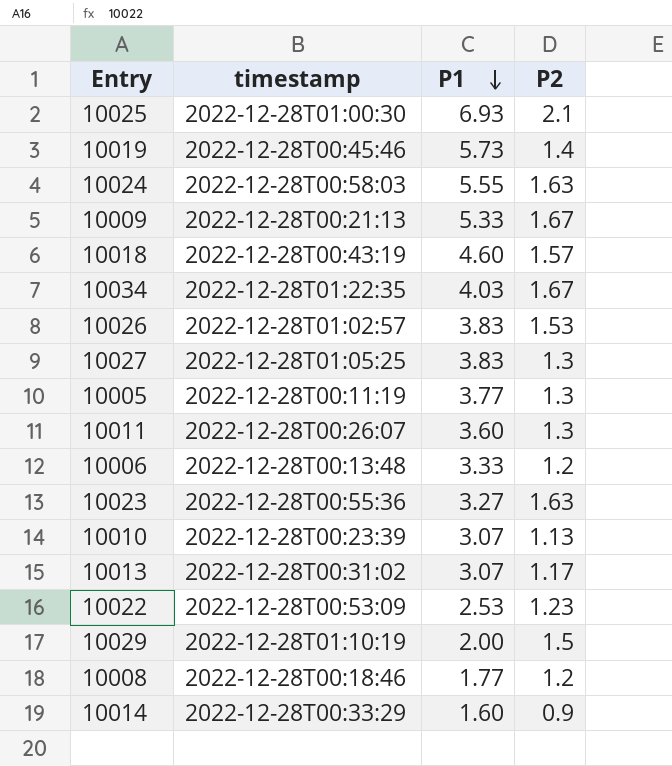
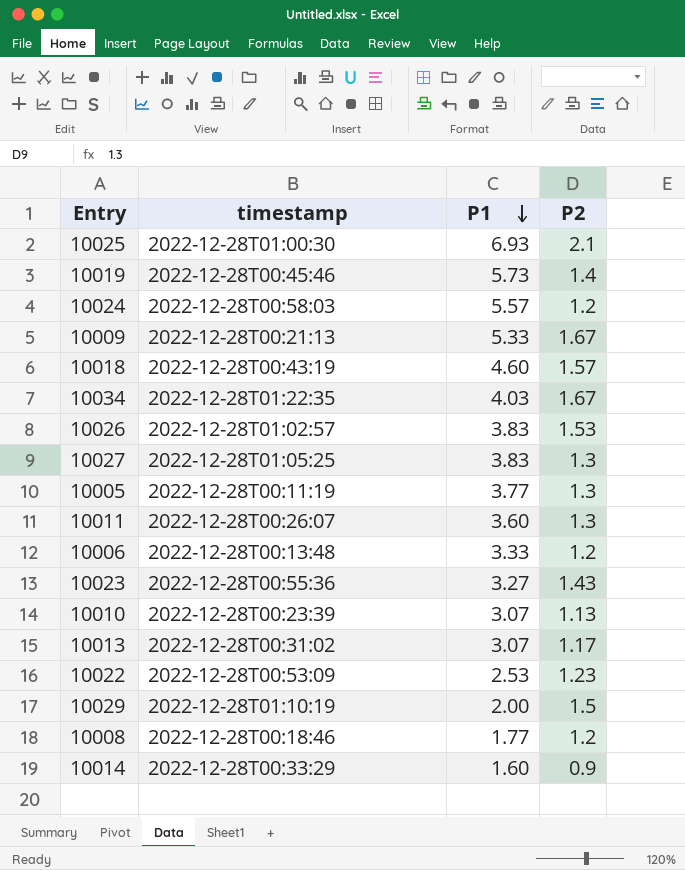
10024 | P1: 5.55 -> 5.57
10024 | P2: 1.63 -> 1.2
10023 | P2: 1.63 -> 1.43

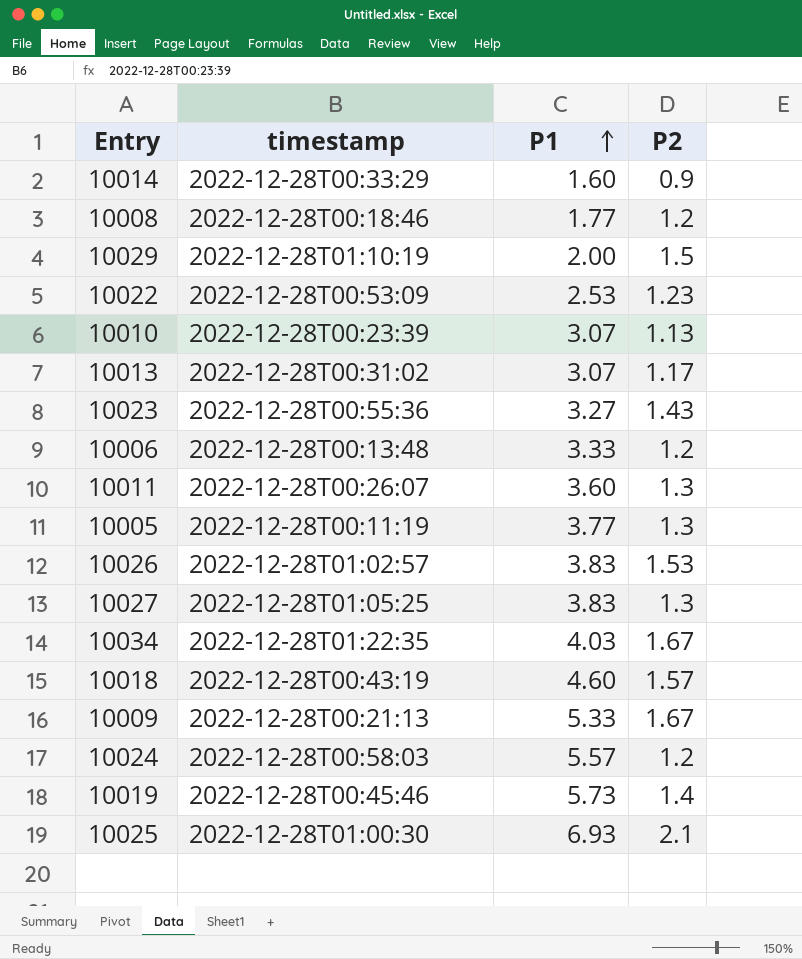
row order: P1 descending -> P1 ascending

